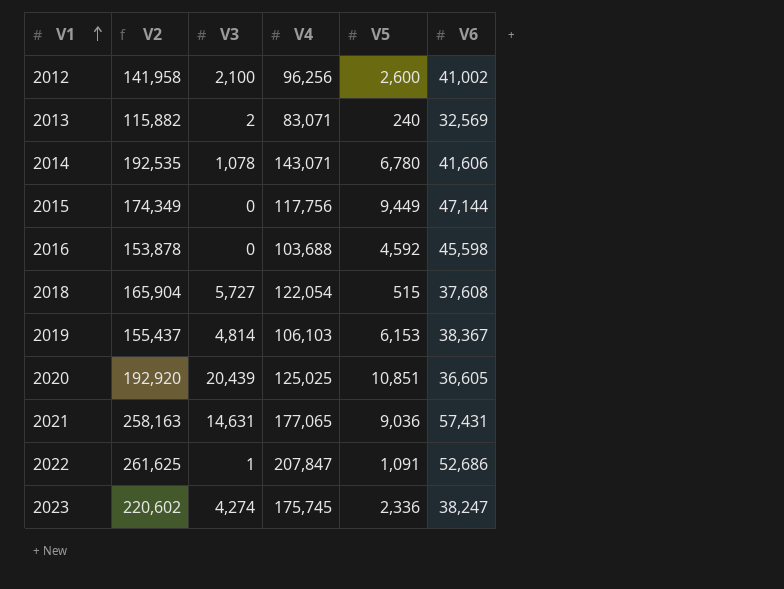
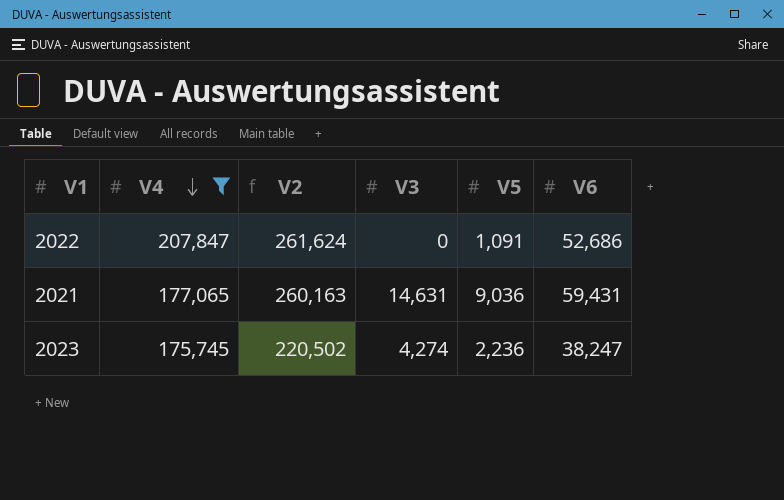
filter: none -> V4 >= 175,745
row order: V1 ascending -> V4 descending
column V4 | position: 4 -> 2
2022 | V2: 261,625 -> 261,624
2022 | V3: 1 -> 0
2021 | V2: 258,163 -> 260,163
2021 | V6: 57,431 -> 59,431
2023 | V2: 220,602 -> 220,502
2023 | V5: 2,336 -> 2,236

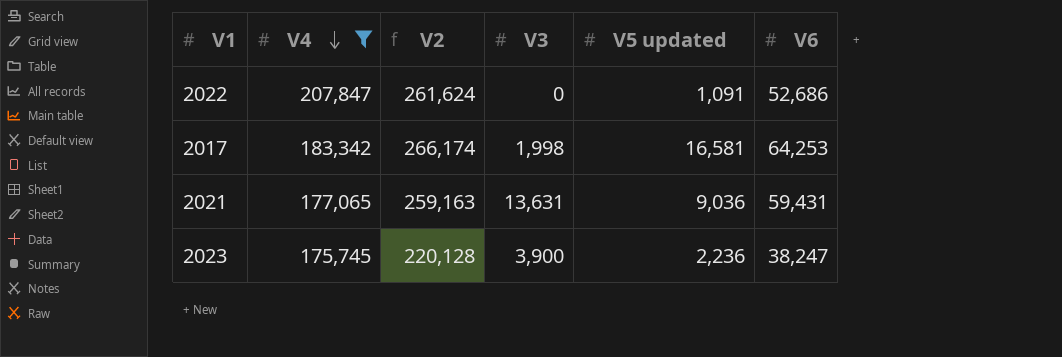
column name: V5 -> V5 updated
row 2017: none -> 183,342 | 266,174 | 1,998 | 16,581 | 64,253
2021 | V2: 260,163 -> 259,163
2021 | V3: 14,631 -> 13,631
2023 | V2: 220,502 -> 220,128
2023 | V3: 4,274 -> 3,900

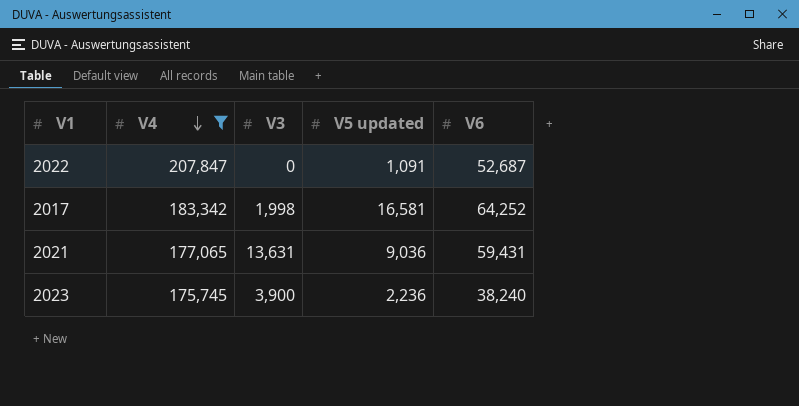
column V2 | formula: [V4] + [V3] + [V5 updated] + [V6] -> none
2022 | V6: 52,686 -> 52,687
2017 | V6: 64,253 -> 64,252
2023 | V6: 38,247 -> 38,240

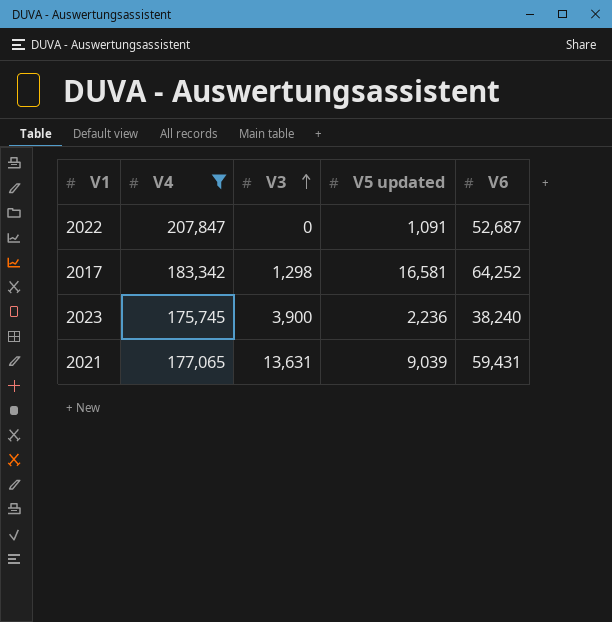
row order: V4 descending -> V3 ascending
2017 | V3: 1,998 -> 1,298
2021 | V5 updated: 9,036 -> 9,039

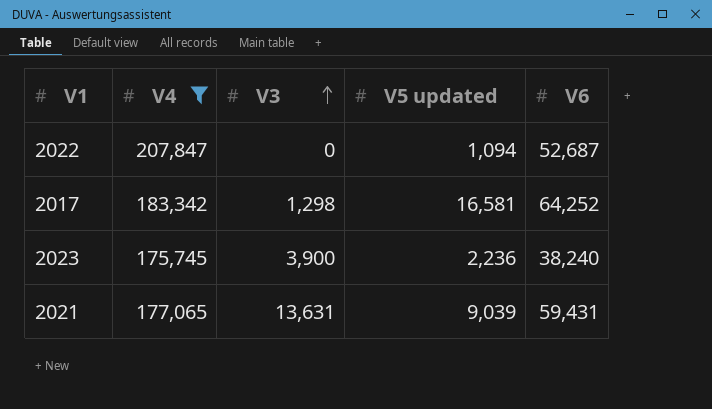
2022 | V5 updated: 1,091 -> 1,094

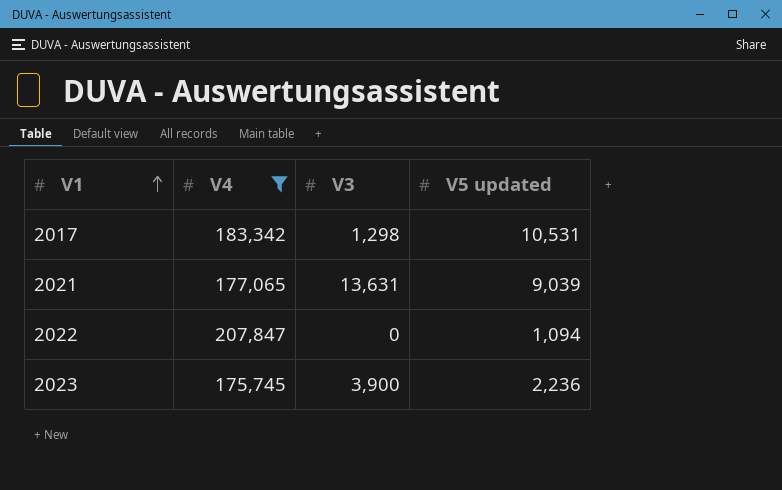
row order: V3 ascending -> V1 ascending
column V6 | position: 5 -> none
2017 | V5 updated: 16,581 -> 10,531

